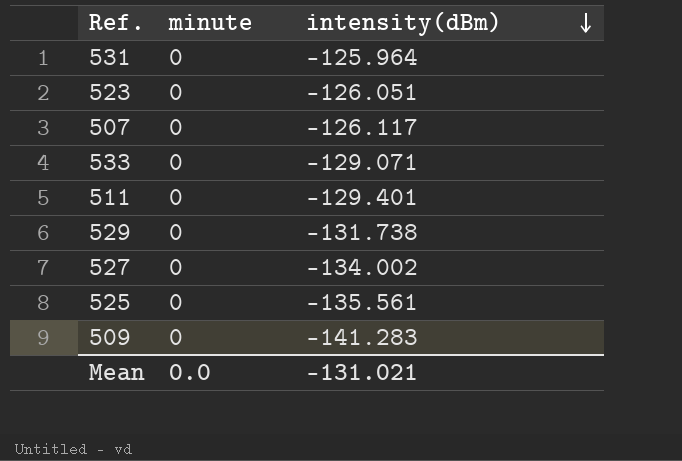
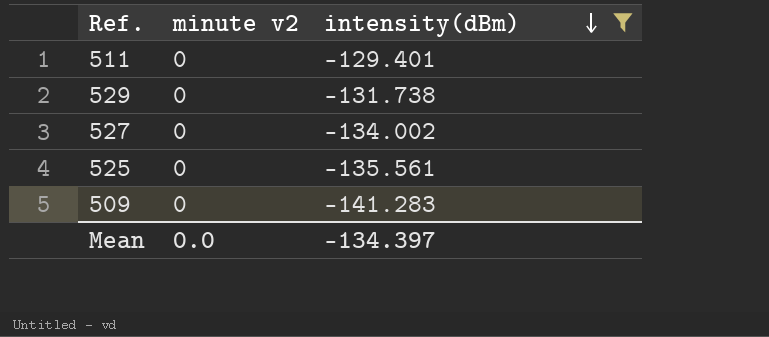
filter: none -> intensity(dBm) <= -129.401
column name: minute -> minute v2
Mean | intensity(dBm): -131.021 -> -134.397

